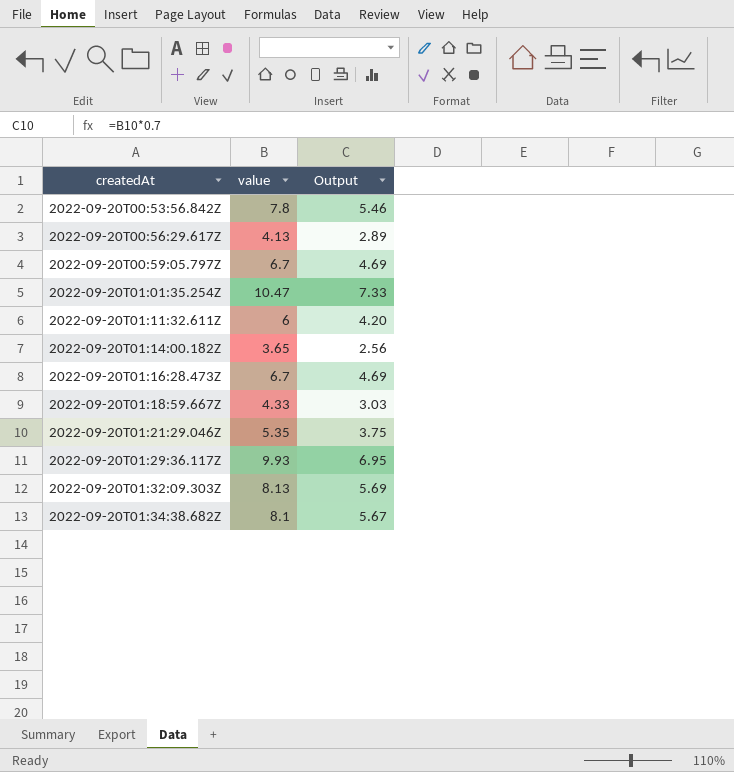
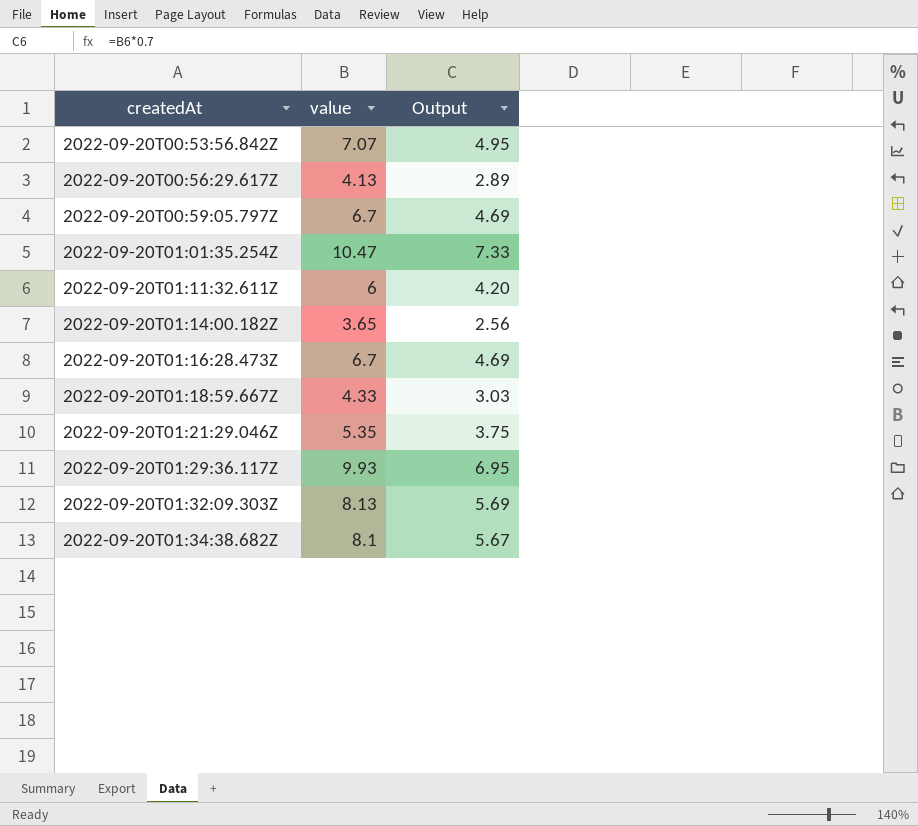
2022-09-20T00:53:56.842Z | value: 7.8 -> 7.07
2022-09-20T00:53:56.842Z | Output: 5.46 -> 4.95

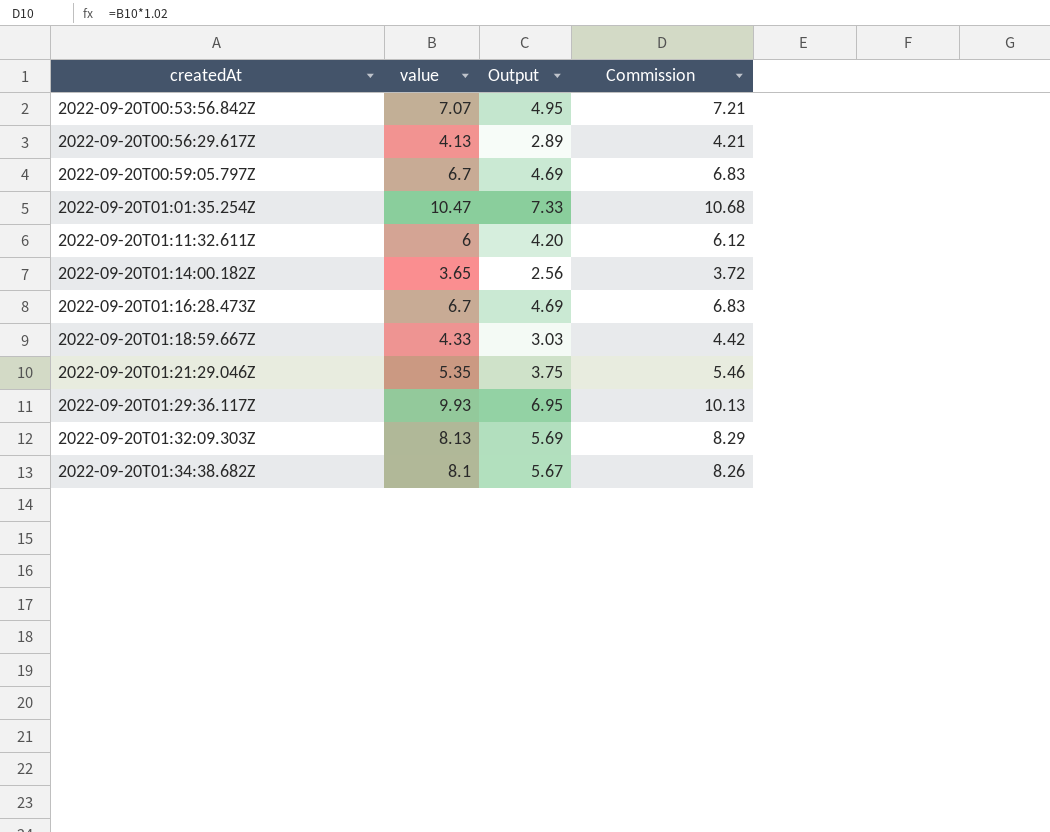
column Commission | formula: none -> [value] * 1.02

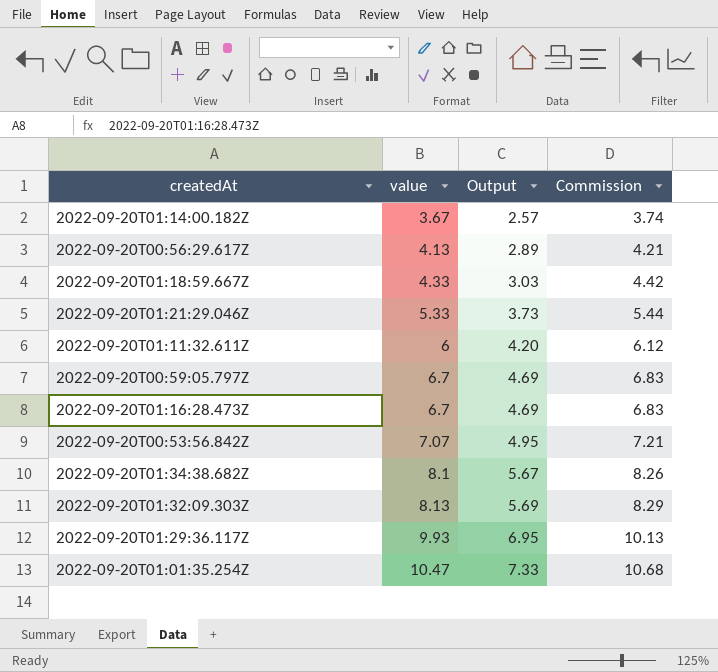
row order: createdAt ascending -> value ascending
2022-09-20T01:14:00.182Z | value: 3.65 -> 3.67
2022-09-20T01:14:00.182Z | Output: 2.56 -> 2.57
2022-09-20T01:14:00.182Z | Commission: 3.72 -> 3.74
2022-09-20T01:21:29.046Z | value: 5.35 -> 5.33
2022-09-20T01:21:29.046Z | Output: 3.75 -> 3.73
2022-09-20T01:21:29.046Z | Commission: 5.46 -> 5.44

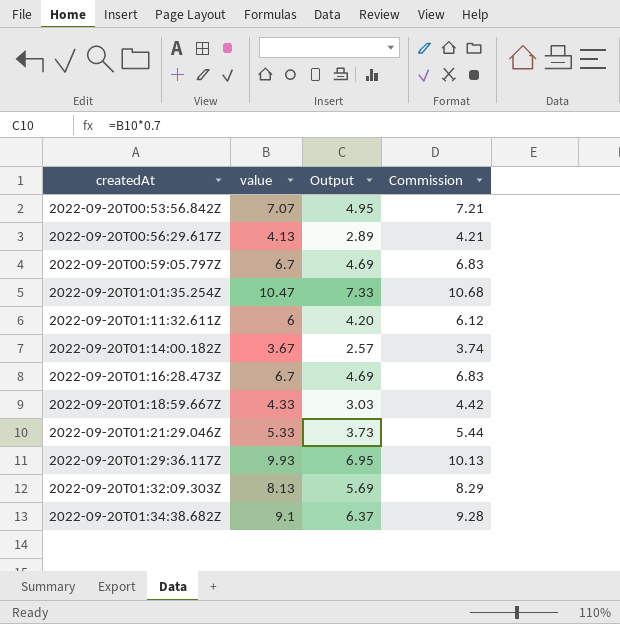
row order: value ascending -> createdAt ascending
2022-09-20T01:34:38.682Z | value: 8.1 -> 9.1
2022-09-20T01:34:38.682Z | Output: 5.67 -> 6.37
2022-09-20T01:34:38.682Z | Commission: 8.26 -> 9.28

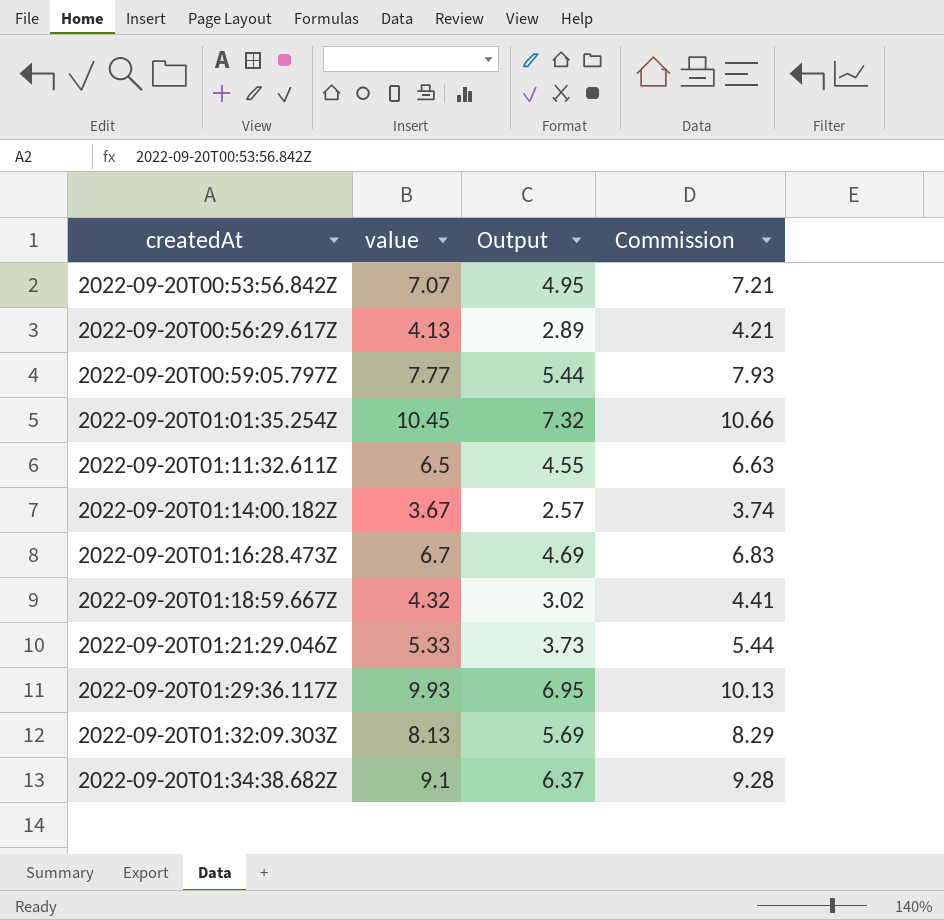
2022-09-20T00:59:05.797Z | value: 6.7 -> 7.77
2022-09-20T00:59:05.797Z | Output: 4.69 -> 5.44
2022-09-20T00:59:05.797Z | Commission: 6.83 -> 7.93
2022-09-20T01:01:35.254Z | value: 10.47 -> 10.45
2022-09-20T01:01:35.254Z | Output: 7.33 -> 7.32
2022-09-20T01:01:35.254Z | Commission: 10.68 -> 10.66
2022-09-20T01:11:32.611Z | value: 6 -> 6.5
2022-09-20T01:11:32.611Z | Output: 4.20 -> 4.55
2022-09-20T01:11:32.611Z | Commission: 6.12 -> 6.63
2022-09-20T01:18:59.667Z | value: 4.33 -> 4.32
2022-09-20T01:18:59.667Z | Output: 3.03 -> 3.02
2022-09-20T01:18:59.667Z | Commission: 4.42 -> 4.41

